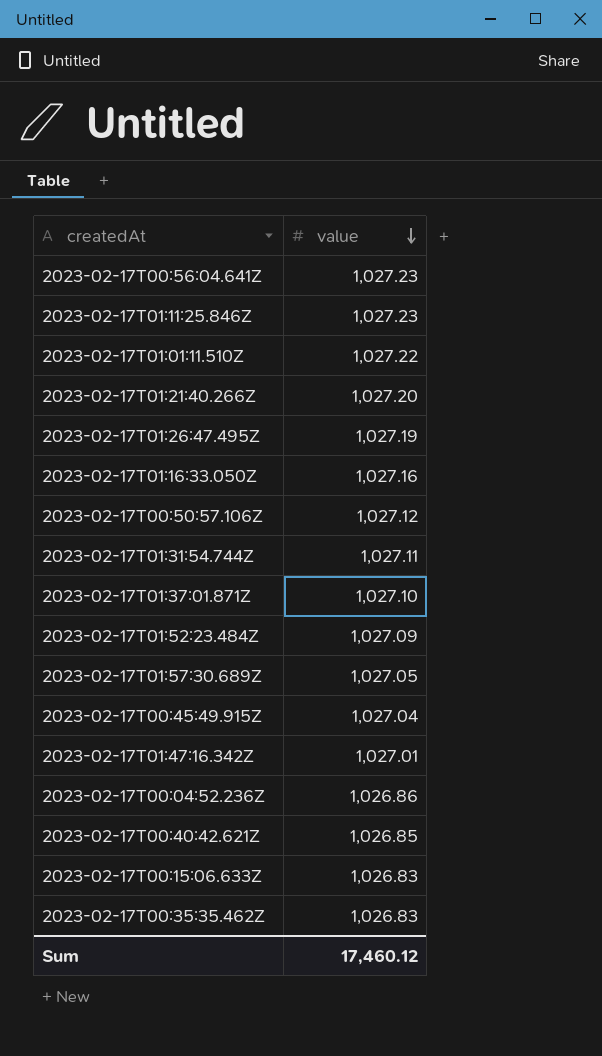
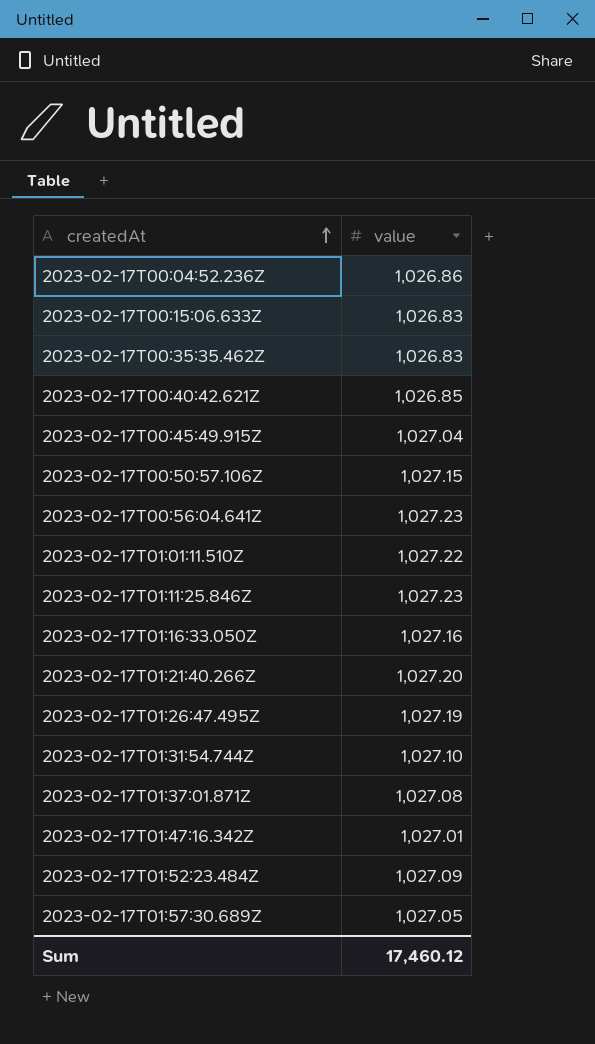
row order: value descending -> createdAt ascending
2023-02-17T00:50:57.106Z | value: 1,027.12 -> 1,027.15
2023-02-17T01:31:54.744Z | value: 1,027.11 -> 1,027.10
2023-02-17T01:37:01.871Z | value: 1,027.10 -> 1,027.08

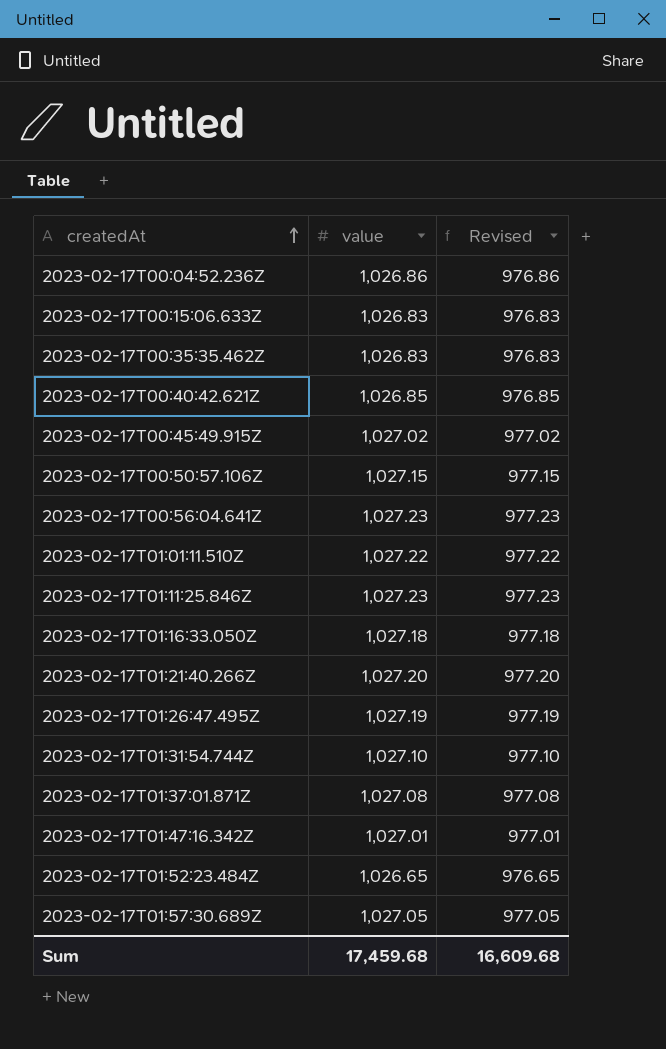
column Revised | formula: none -> [value] - 50
2023-02-17T00:45:49.915Z | value: 1,027.04 -> 1,027.02
2023-02-17T01:16:33.050Z | value: 1,027.16 -> 1,027.18
2023-02-17T01:52:23.484Z | value: 1,027.09 -> 1,026.65
Sum | value: 17,460.12 -> 17,459.68

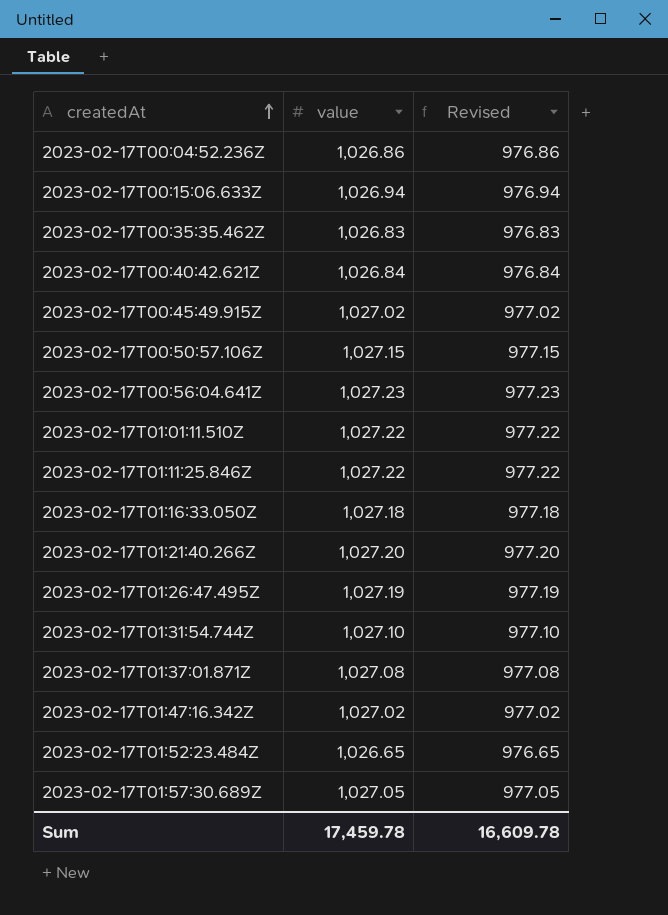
2023-02-17T00:15:06.633Z | value: 1,026.83 -> 1,026.94
2023-02-17T00:15:06.633Z | Revised: 976.83 -> 976.94
2023-02-17T00:40:42.621Z | value: 1,026.85 -> 1,026.84
2023-02-17T00:40:42.621Z | Revised: 976.85 -> 976.84
2023-02-17T01:11:25.846Z | value: 1,027.23 -> 1,027.22
2023-02-17T01:11:25.846Z | Revised: 977.23 -> 977.22
2023-02-17T01:47:16.342Z | value: 1,027.01 -> 1,027.02
2023-02-17T01:47:16.342Z | Revised: 977.01 -> 977.02
Sum | value: 17,459.68 -> 17,459.78
Sum | Revised: 16,609.68 -> 16,609.78

